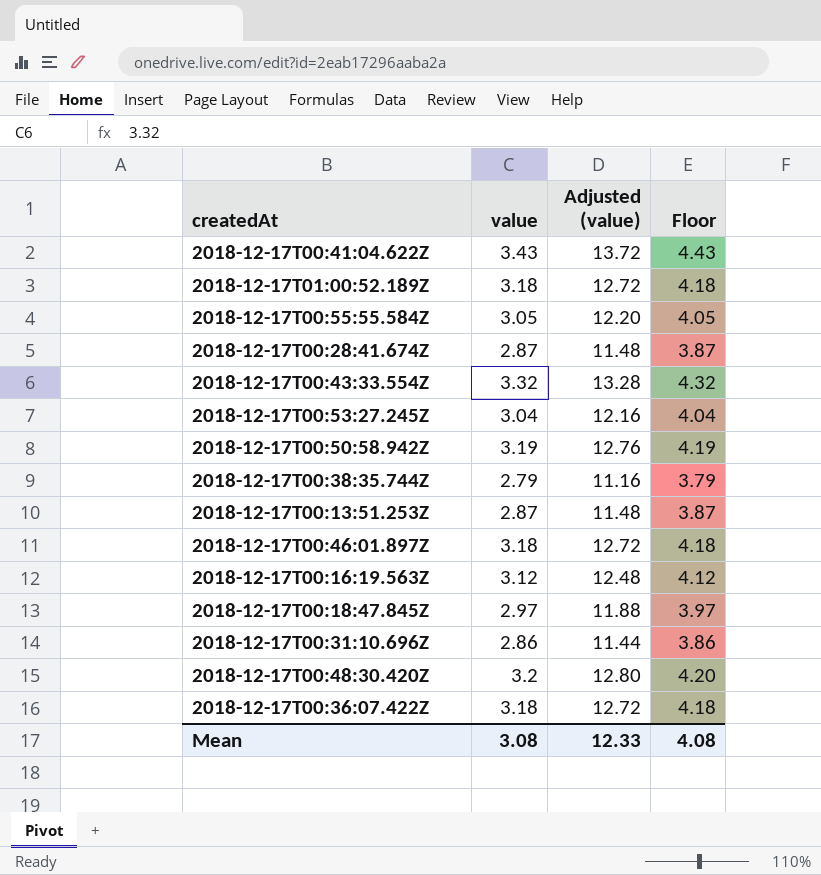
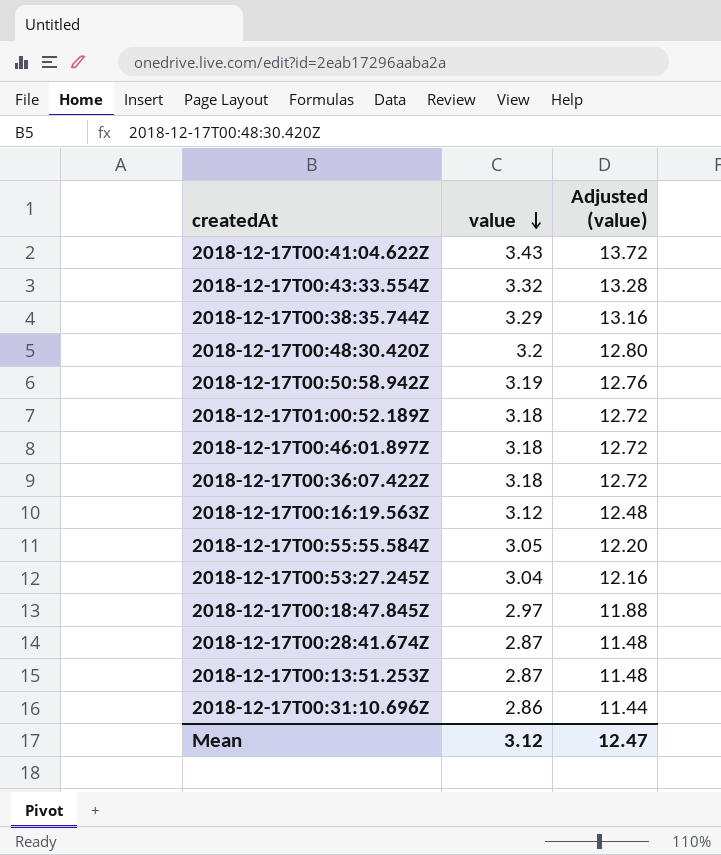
row order: none -> value descending
column Floor | formula: [value] + 1 -> none
2018-12-17T00:38:35.744Z | value: 2.79 -> 3.29
2018-12-17T00:38:35.744Z | Adjusted (value): 11.16 -> 13.16
Mean | value: 3.08 -> 3.12
Mean | Adjusted (value): 12.33 -> 12.47

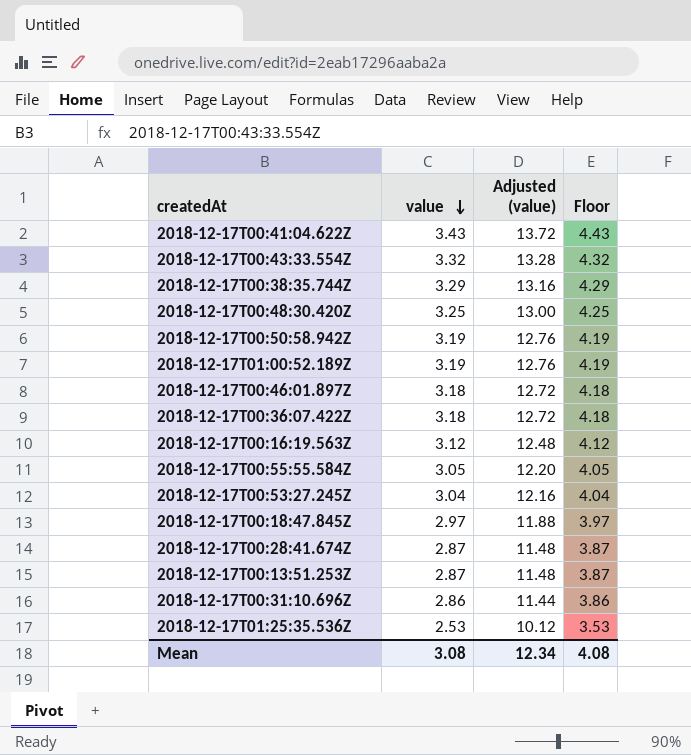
column Floor | formula: none -> [value] + 1
2018-12-17T00:48:30.420Z | value: 3.2 -> 3.25
2018-12-17T00:48:30.420Z | Adjusted (value): 12.80 -> 13.00
2018-12-17T01:00:52.189Z | value: 3.18 -> 3.19
2018-12-17T01:00:52.189Z | Adjusted (value): 12.72 -> 12.76
row 2018-12-17T01:25:35.536Z: none -> 2.53 | 10.12 | 3.53
Mean | value: 3.12 -> 3.08
Mean | Adjusted (value): 12.47 -> 12.34

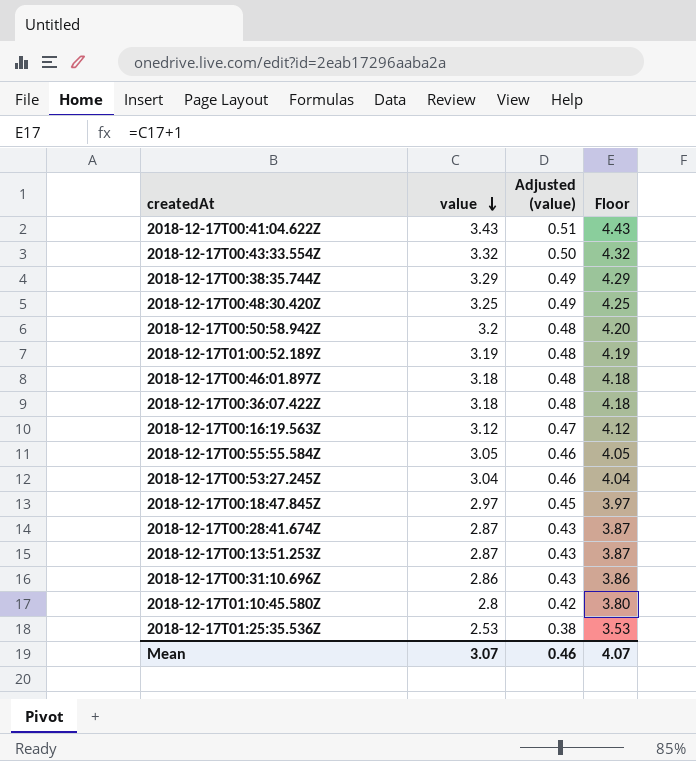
column Adjusted (value) | formula: [value] * 4 -> [value] * 0.15
2018-12-17T00:50:58.942Z | value: 3.19 -> 3.2
2018-12-17T00:50:58.942Z | Floor: 4.19 -> 4.20
row 2018-12-17T01:10:45.580Z: none -> 2.8 | 0.42 | 3.80
Mean | value: 3.08 -> 3.07
Mean | Adjusted (value): 12.34 -> 0.46
Mean | Floor: 4.08 -> 4.07

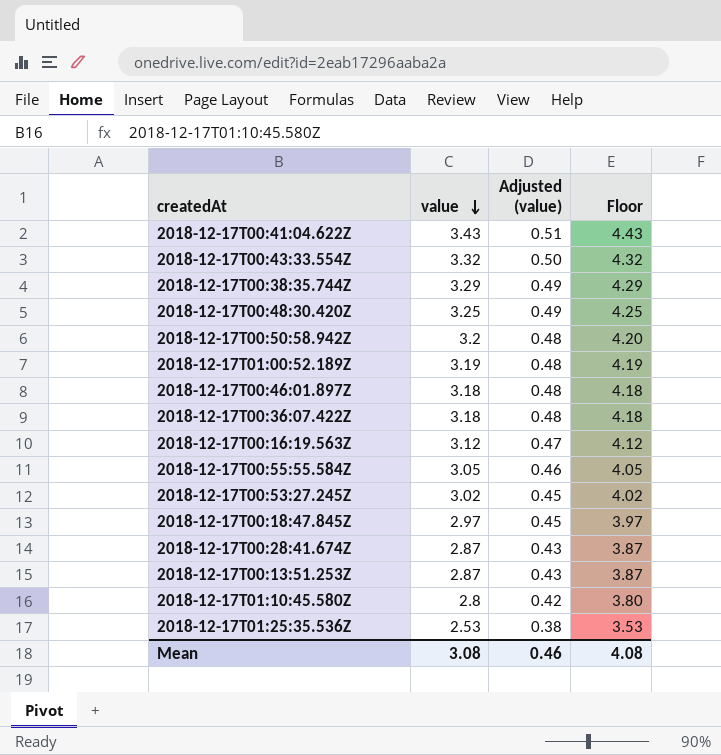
row 2018-12-17T00:31:10.696Z: 2.86 | 0.43 | 3.86 -> none
2018-12-17T00:53:27.245Z | value: 3.04 -> 3.02
2018-12-17T00:53:27.245Z | Adjusted (value): 0.46 -> 0.45
2018-12-17T00:53:27.245Z | Floor: 4.04 -> 4.02
Mean | value: 3.07 -> 3.08
Mean | Floor: 4.07 -> 4.08

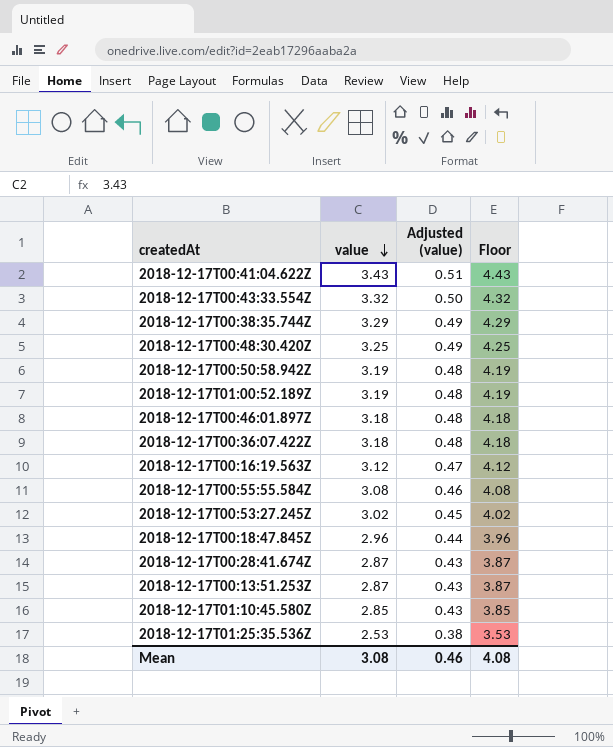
2018-12-17T00:50:58.942Z | value: 3.2 -> 3.19
2018-12-17T00:50:58.942Z | Floor: 4.20 -> 4.19
2018-12-17T00:55:55.584Z | value: 3.05 -> 3.08
2018-12-17T00:55:55.584Z | Floor: 4.05 -> 4.08
2018-12-17T00:18:47.845Z | value: 2.97 -> 2.96
2018-12-17T00:18:47.845Z | Adjusted (value): 0.45 -> 0.44
2018-12-17T00:18:47.845Z | Floor: 3.97 -> 3.96
2018-12-17T01:10:45.580Z | value: 2.8 -> 2.85
2018-12-17T01:10:45.580Z | Adjusted (value): 0.42 -> 0.43
2018-12-17T01:10:45.580Z | Floor: 3.80 -> 3.85

